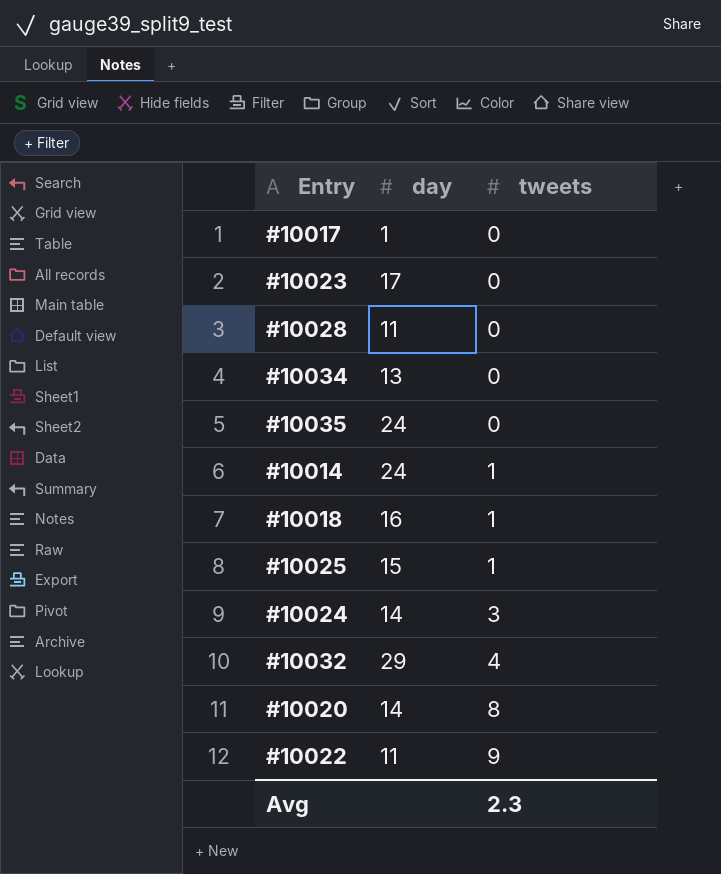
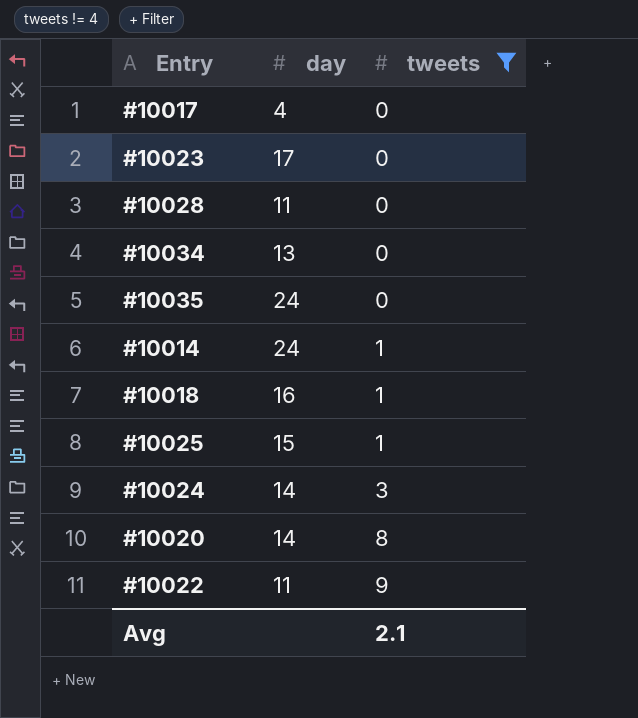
filter: none -> tweets != 4
#10017 | day: 1 -> 4
Avg | tweets: 2.3 -> 2.1

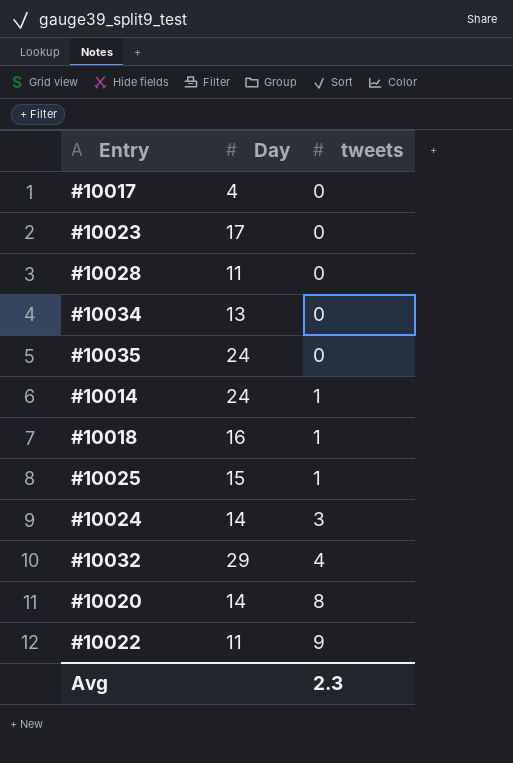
filter: tweets != 4 -> none
column name: day -> Day
Avg | tweets: 2.1 -> 2.3

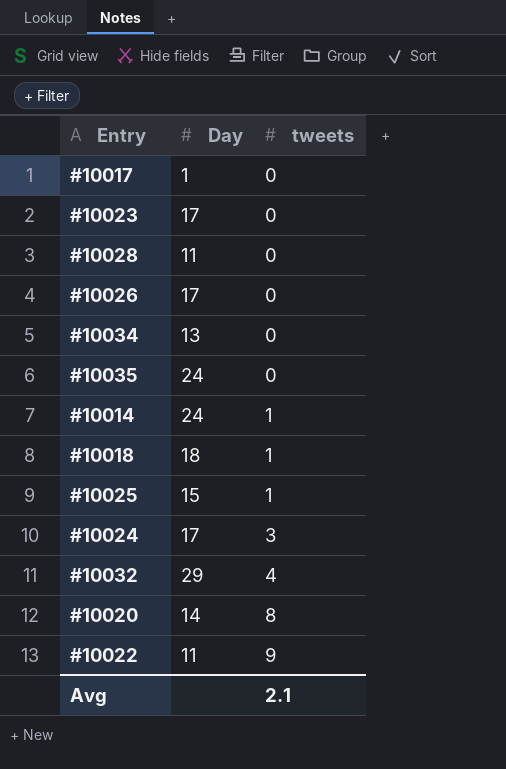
#10017 | Day: 4 -> 1
row #10026: none -> 17 | 0
#10018 | Day: 16 -> 18
#10024 | Day: 14 -> 17
Avg | tweets: 2.3 -> 2.1

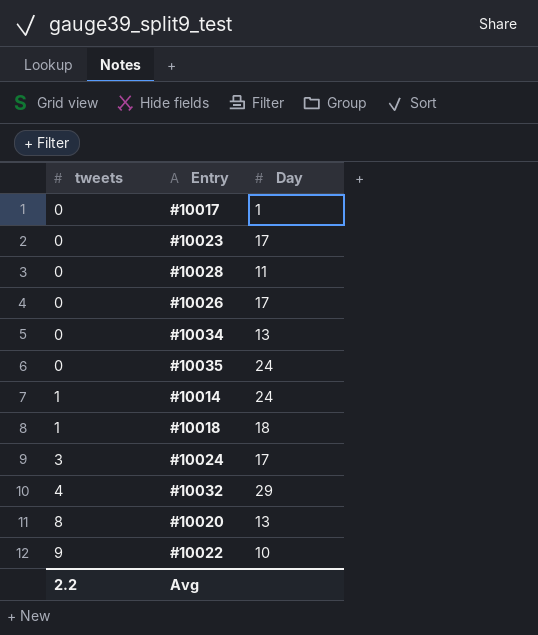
column tweets | position: 3 -> 1
row #10025: 15 | 1 -> none
#10020 | Day: 14 -> 13
#10022 | Day: 11 -> 10
Avg | tweets: 2.1 -> 2.2

